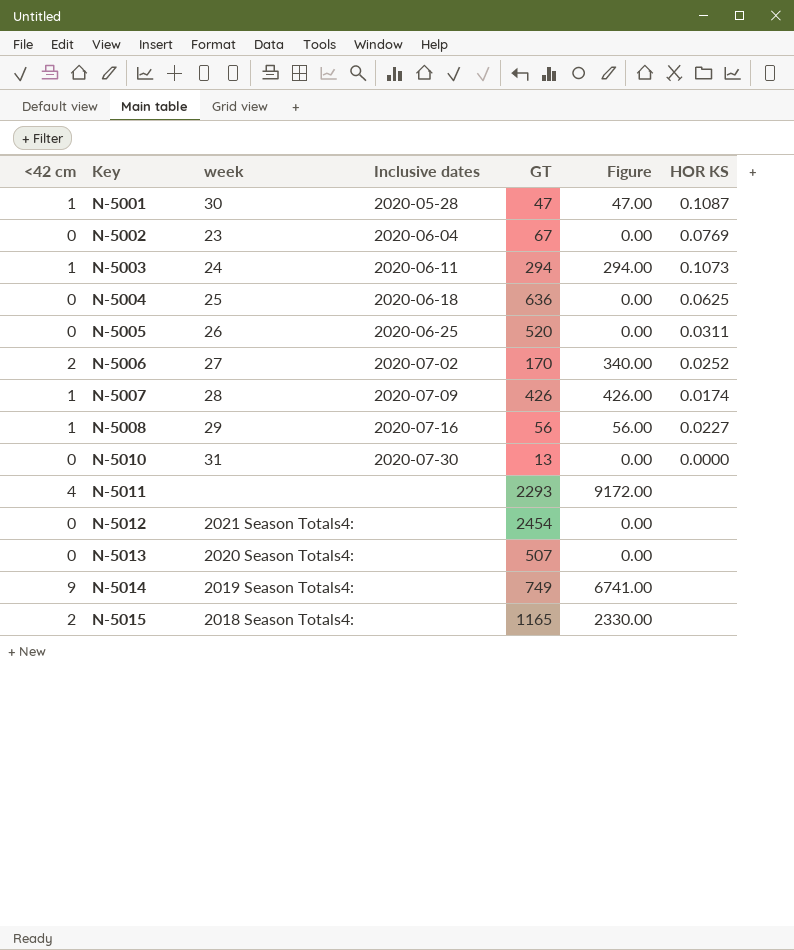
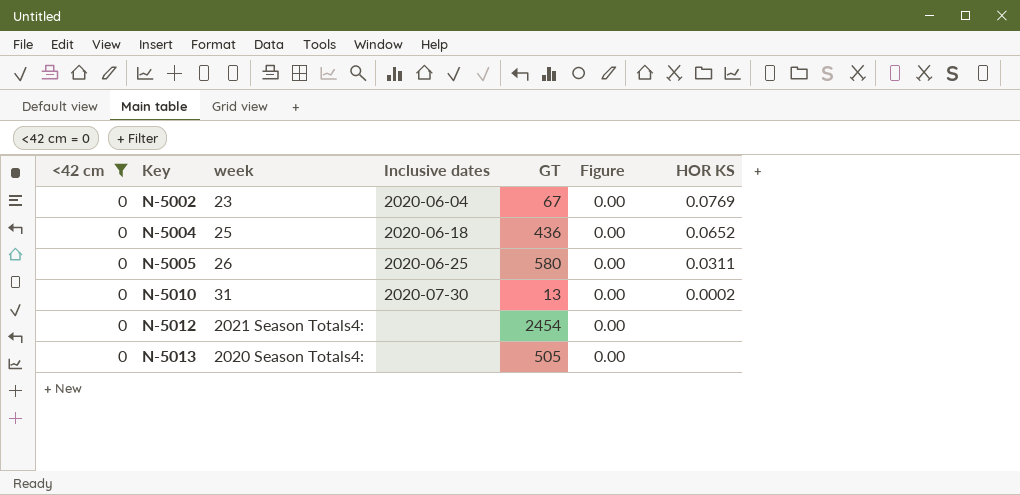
filter: none -> <42 cm = 0
N-5004 | GT: 636 -> 436
N-5004 | HOR KS: 0.0625 -> 0.0652
N-5005 | GT: 520 -> 580
N-5010 | HOR KS: 0.0000 -> 0.0002
N-5013 | GT: 507 -> 505

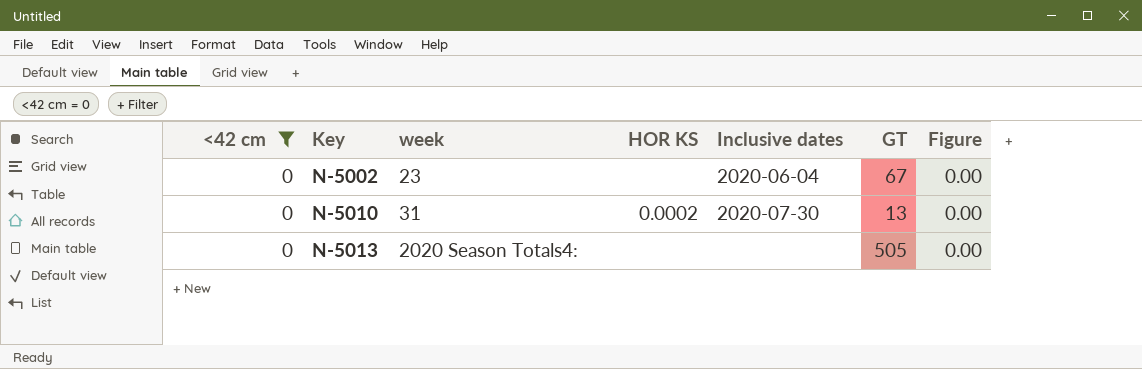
column HOR KS | position: 7 -> 4
row N-5004: 0 | 25 | 2020-06-18 | 436 | 0.00 | 0.0652 -> none
row N-5005: 0 | 26 | 2020-06-25 | 580 | 0.00 | 0.0311 -> none
row N-5012: 0 | 2021 Season Totals4: | none | 2454 | 0.00 | none -> none
N-5002 | HOR KS: 0.0769 -> none

